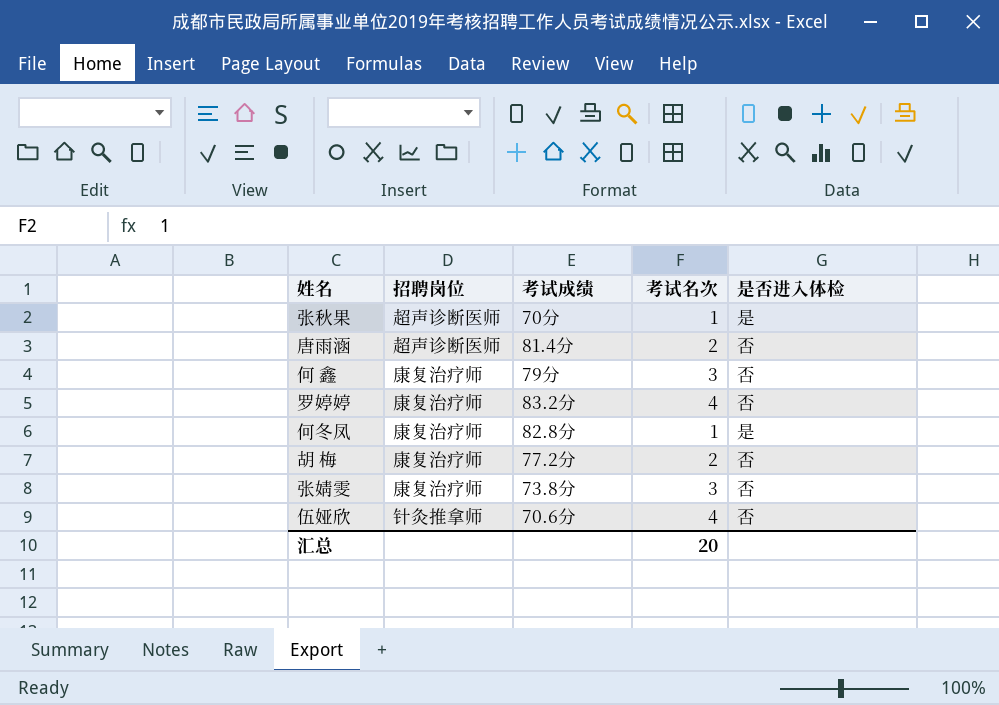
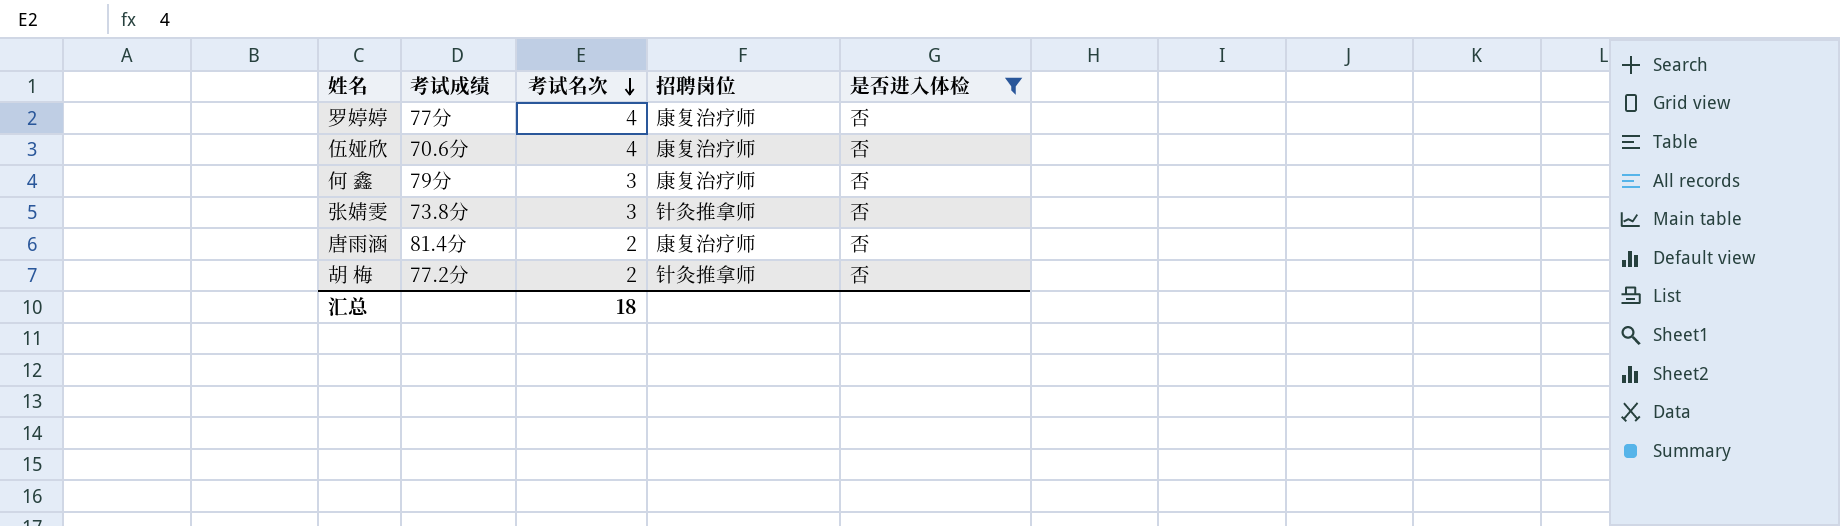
filter: none -> 是否进入体检 = 否
row order: none -> 考试名次 descending
column 招聘岗位 | position: 2 -> 4
罗婷婷 | 考试成绩: 83.2分 -> 77分
伍娅欣 | 招聘岗位: 针灸推拿师 -> 康复治疗师
张婧雯 | 招聘岗位: 康复治疗师 -> 针灸推拿师
唐雨涵 | 招聘岗位: 超声诊断医师 -> 康复治疗师
胡 梅 | 招聘岗位: 康复治疗师 -> 针灸推拿师
汇总 | 考试名次: 20 -> 18

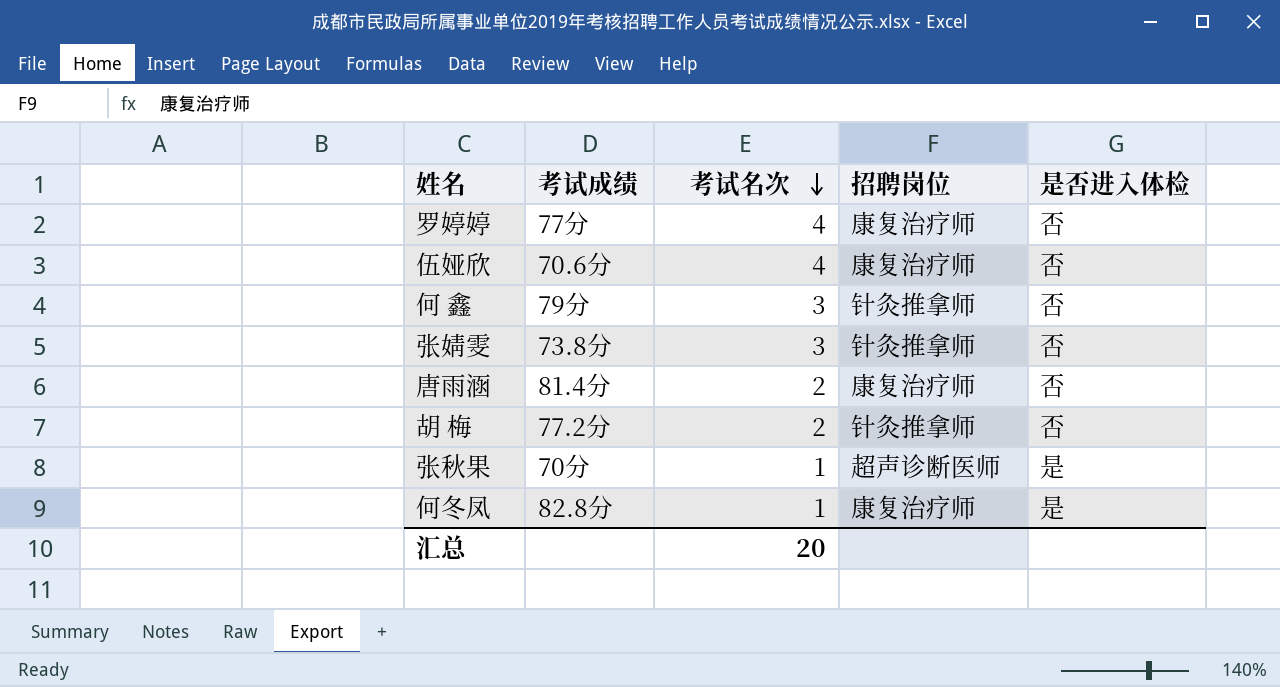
filter: 是否进入体检 = 否 -> none
何 鑫 | 招聘岗位: 康复治疗师 -> 针灸推拿师
汇总 | 考试名次: 18 -> 20

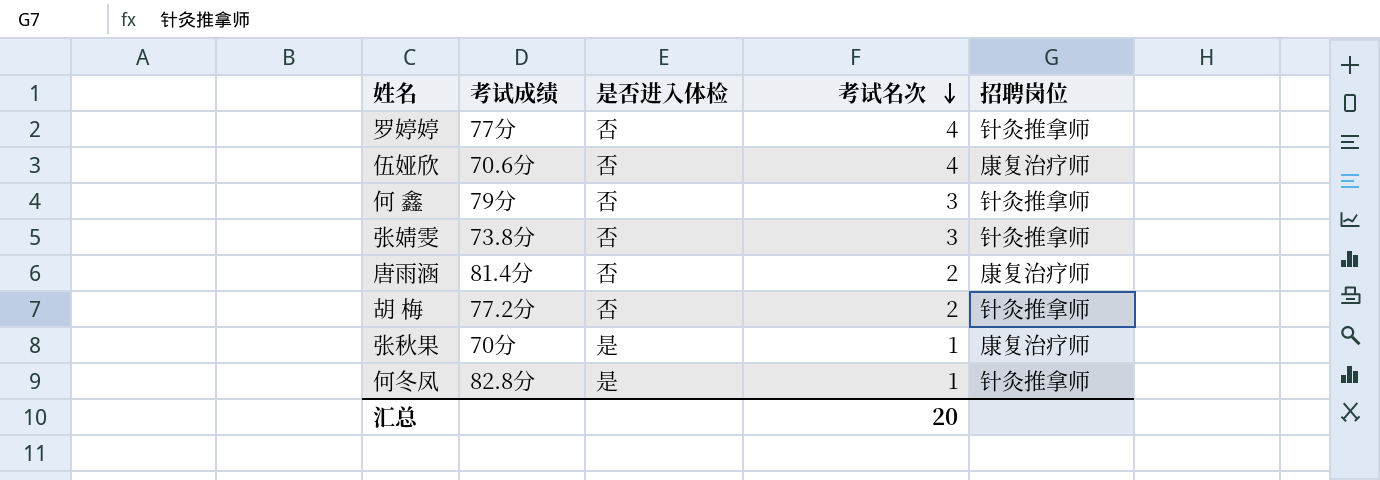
column 是否进入体检 | position: 5 -> 3
罗婷婷 | 招聘岗位: 康复治疗师 -> 针灸推拿师
张秋果 | 招聘岗位: 超声诊断医师 -> 康复治疗师
何冬凤 | 招聘岗位: 康复治疗师 -> 针灸推拿师

